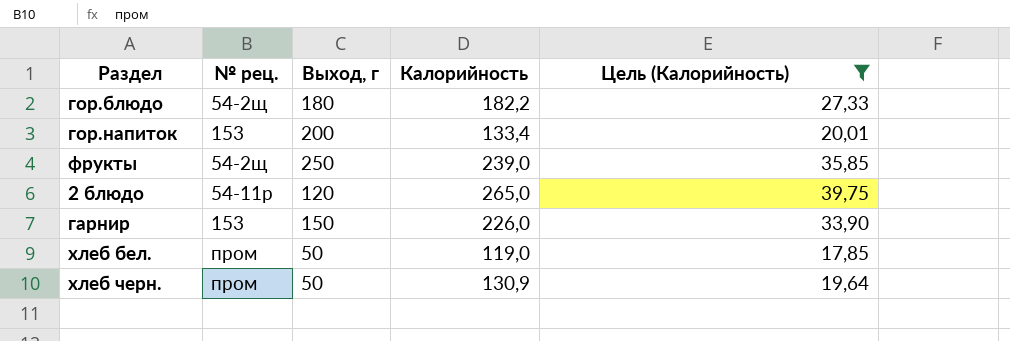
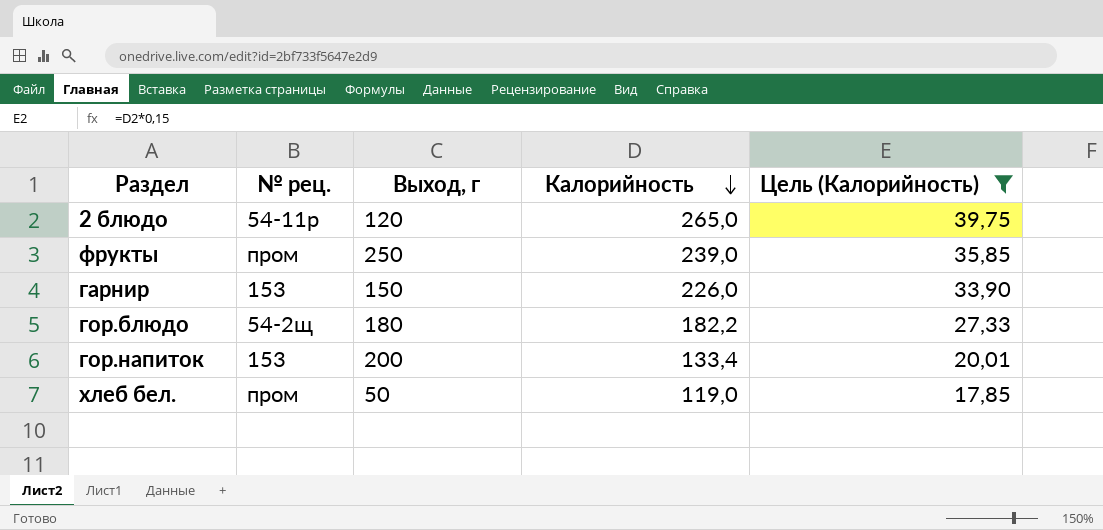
row order: none -> Калорийность descending
row хлеб черн.: пром | 50 | 130,9 | 19,64 -> none
фрукты | № рец.: 54-2щ -> пром

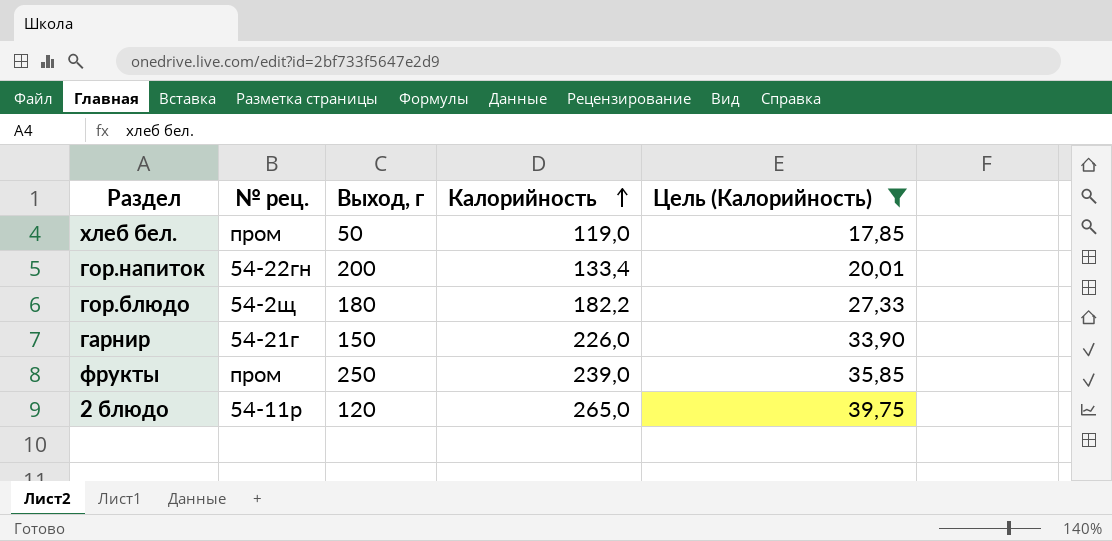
row order: Калорийность descending -> Калорийность ascending
гор.напиток | № рец.: 153 -> 54-22гн
гарнир | № рец.: 153 -> 54-21г

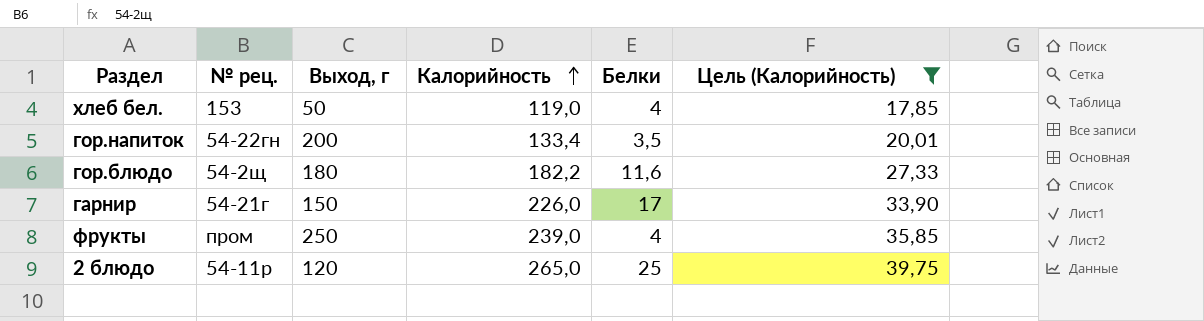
column Белки | position: none -> 5
хлеб бел. | № рец.: пром -> 153

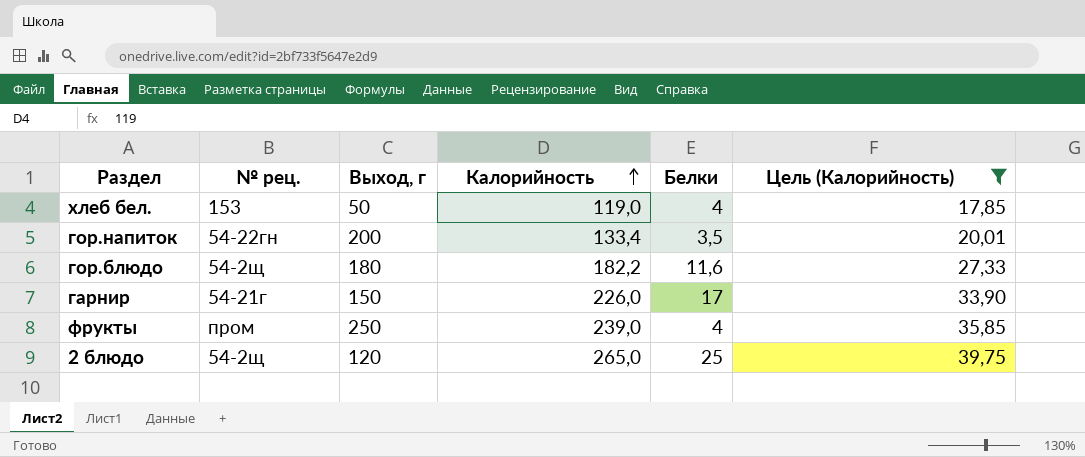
2 блюдо | № рец.: 54-11р -> 54-2щ

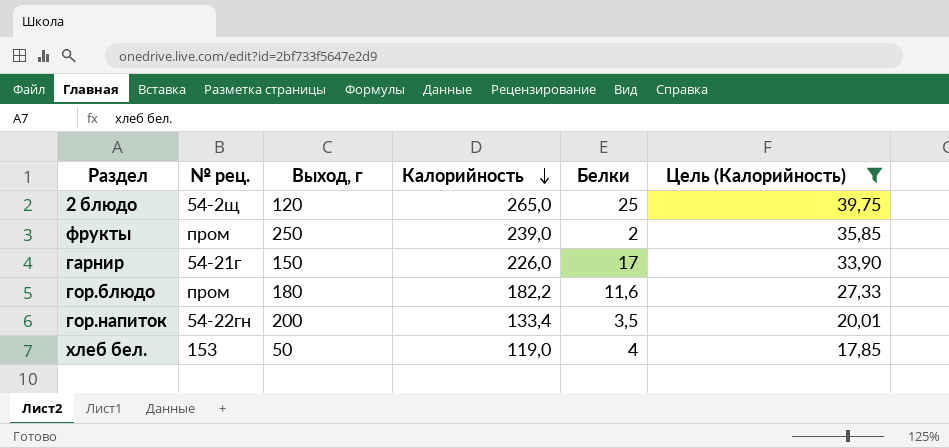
row order: Калорийность ascending -> Калорийность descending
фрукты | Белки: 4 -> 2
гор.блюдо | № рец.: 54-2щ -> пром

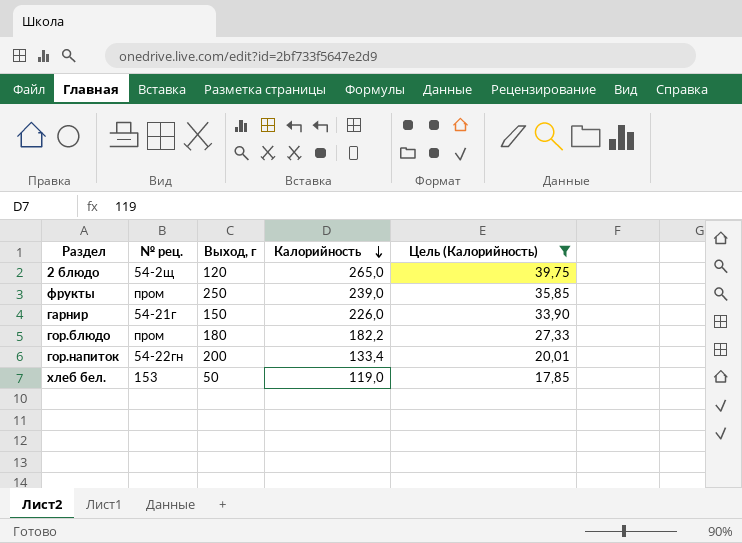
column Белки | position: 5 -> none

